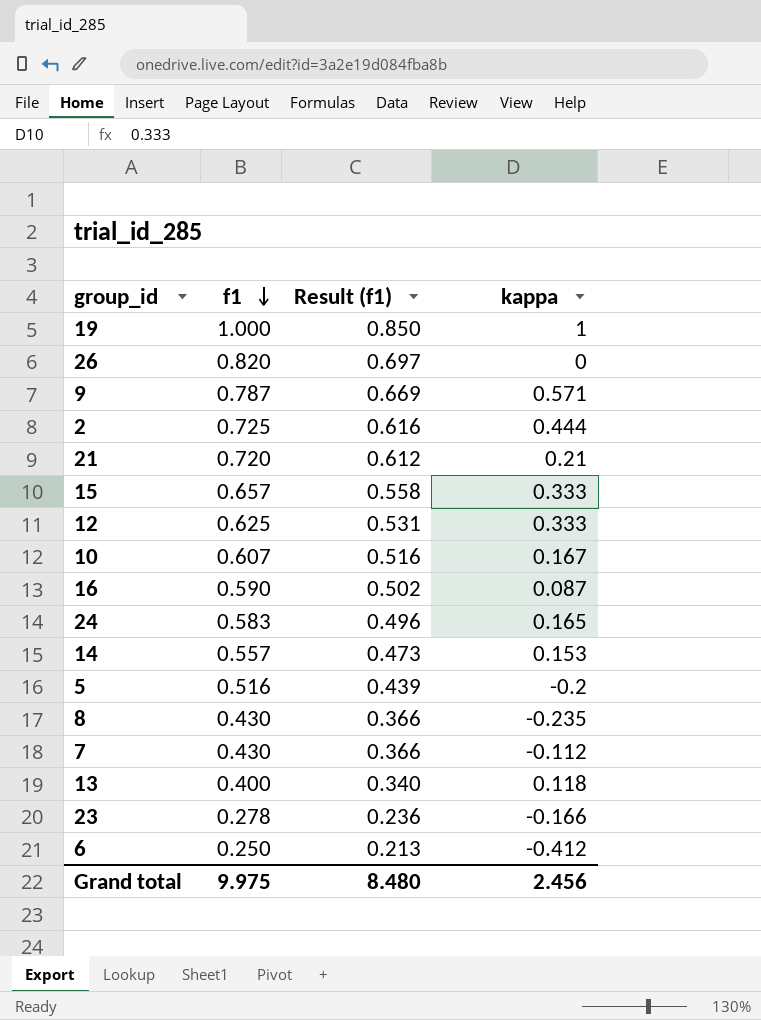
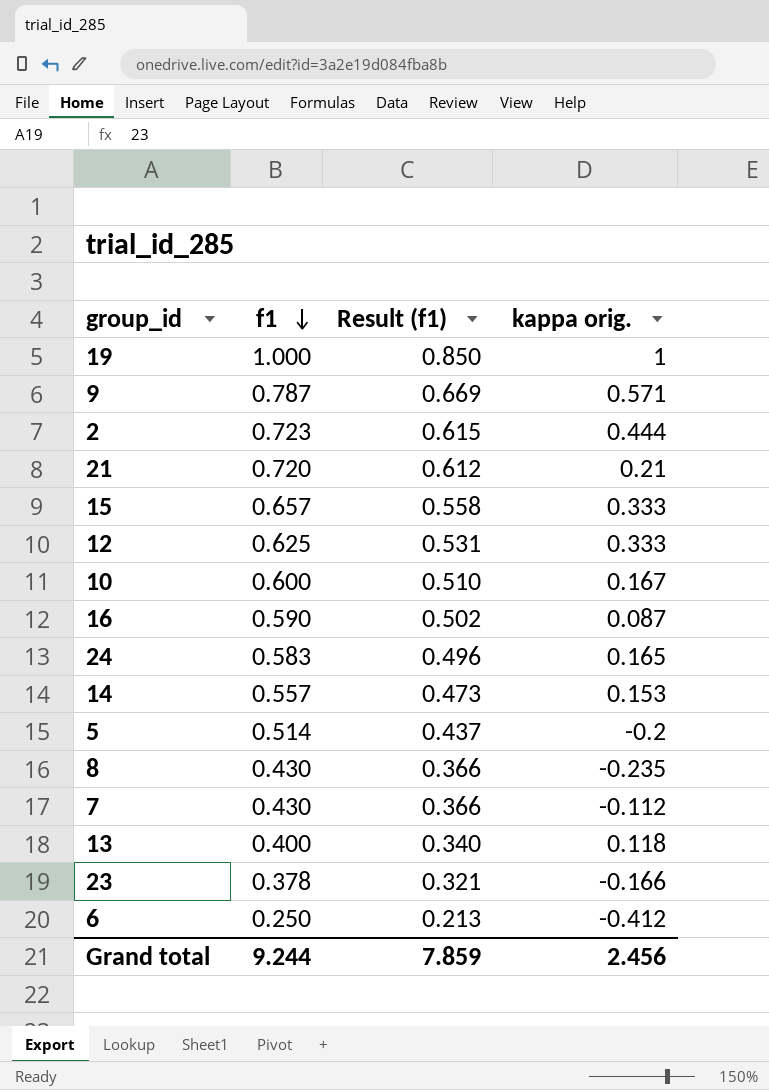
column name: kappa -> kappa orig.
row 26: 0.820 | 0.697 | 0 -> none
2 | f1: 0.725 -> 0.723
2 | Result (f1): 0.616 -> 0.615
10 | f1: 0.607 -> 0.600
10 | Result (f1): 0.516 -> 0.510
5 | f1: 0.516 -> 0.514
5 | Result (f1): 0.439 -> 0.437
23 | f1: 0.278 -> 0.378
23 | Result (f1): 0.236 -> 0.321
Grand total | f1: 9.975 -> 9.244
Grand total | Result (f1): 8.480 -> 7.859

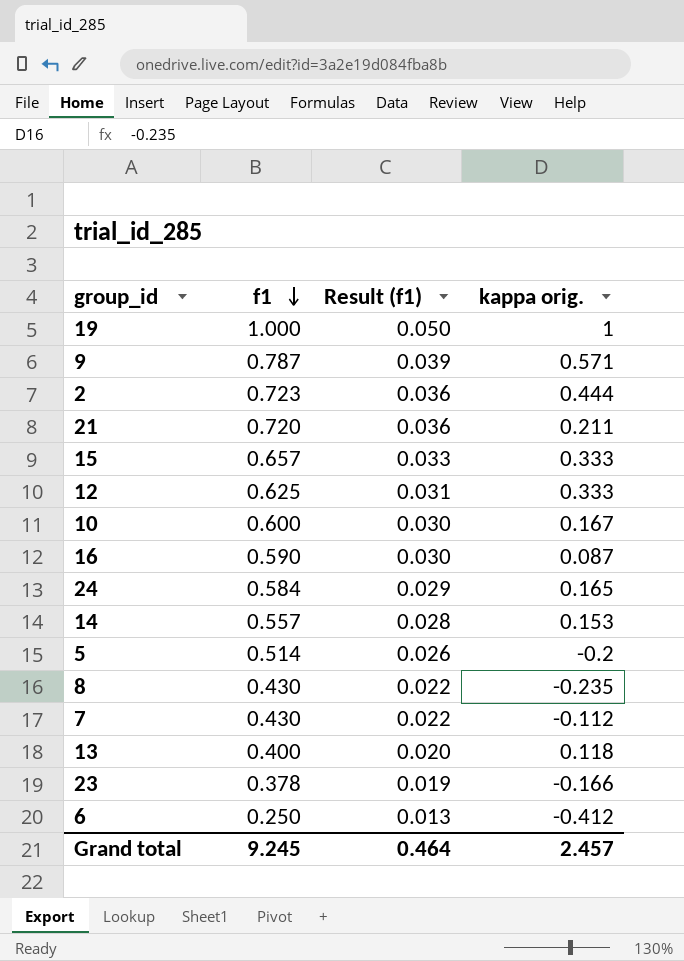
column Result (f1) | formula: [f1] * 0.85 -> [f1] * 0.05
21 | kappa orig.: 0.21 -> 0.211
24 | f1: 0.583 -> 0.584
Grand total | f1: 9.244 -> 9.245
Grand total | Result (f1): 7.859 -> 0.464
Grand total | kappa orig.: 2.456 -> 2.457

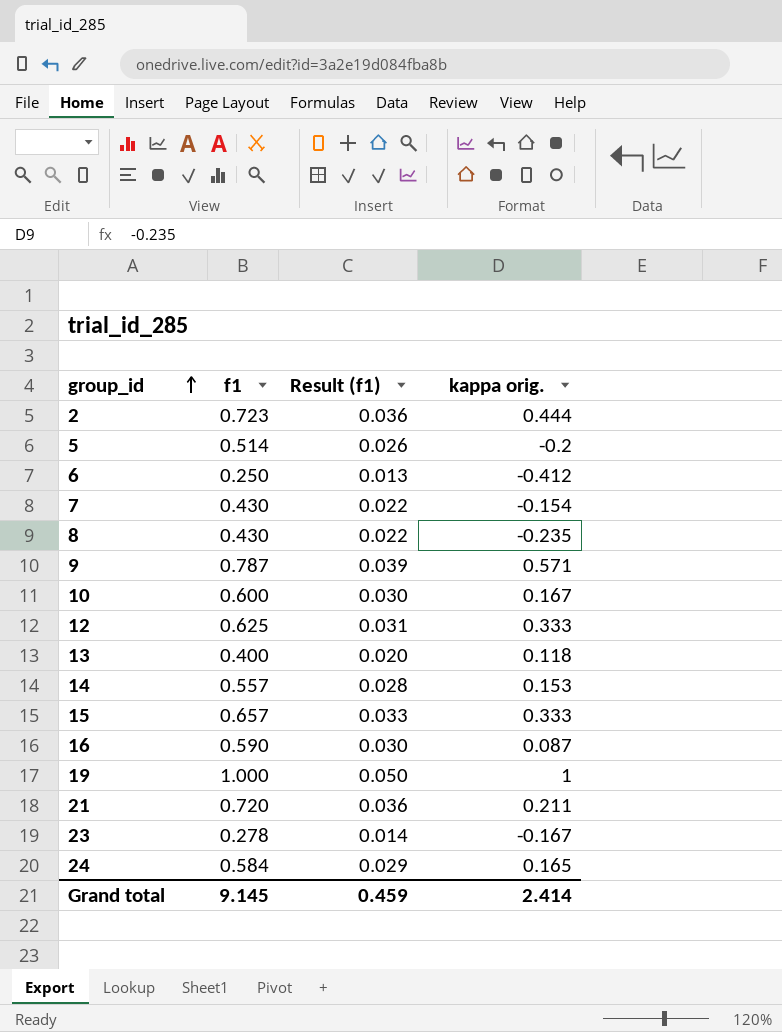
row order: f1 descending -> group_id ascending
7 | kappa orig.: -0.112 -> -0.154
23 | f1: 0.378 -> 0.278
23 | Result (f1): 0.019 -> 0.014
23 | kappa orig.: -0.166 -> -0.167
Grand total | f1: 9.245 -> 9.145
Grand total | Result (f1): 0.464 -> 0.459
Grand total | kappa orig.: 2.457 -> 2.414

